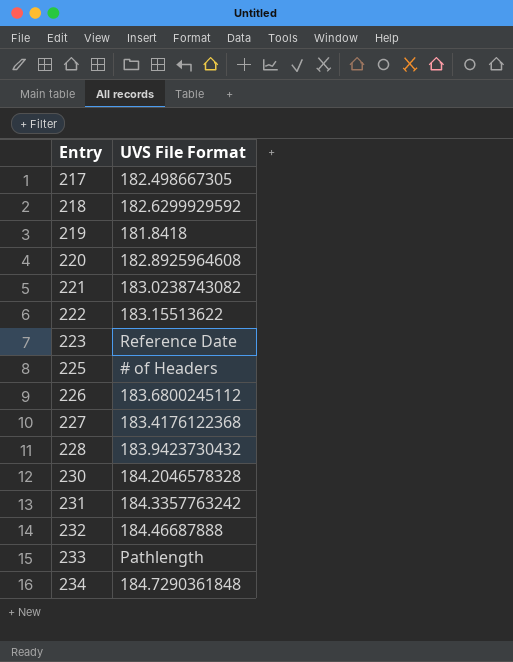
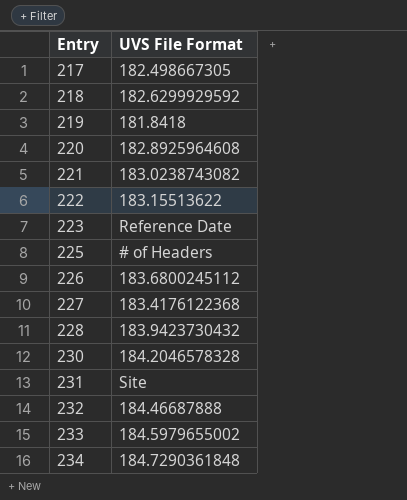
231 | UVS File Format: 184.3357763242 -> Site
233 | UVS File Format: Pathlength -> 184.5979655002

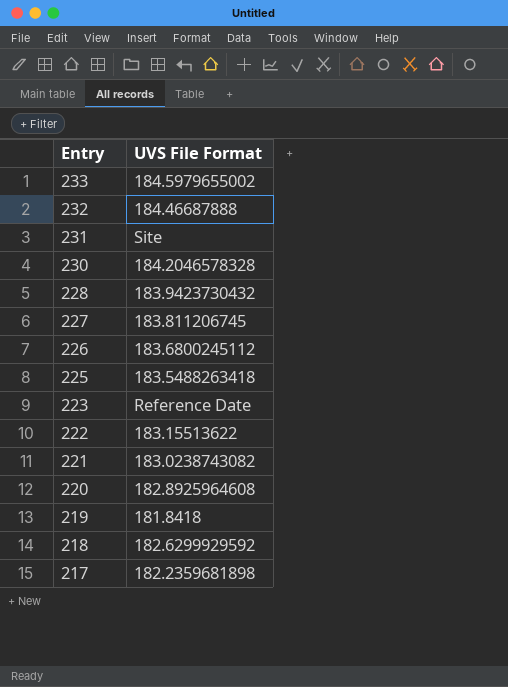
row order: Entry ascending -> Entry descending
row 234: 184.7290361848 -> none
227 | UVS File Format: 183.4176122368 -> 183.811206745
225 | UVS File Format: # of Headers -> 183.5488263418
217 | UVS File Format: 182.498667305 -> 182.2359681898

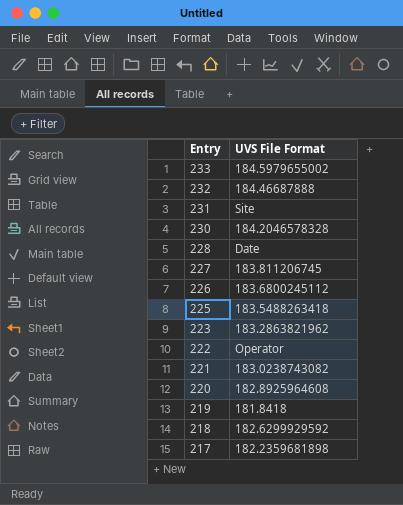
228 | UVS File Format: 183.9423730432 -> Date
223 | UVS File Format: Reference Date -> 183.2863821962
222 | UVS File Format: 183.15513622 -> Operator

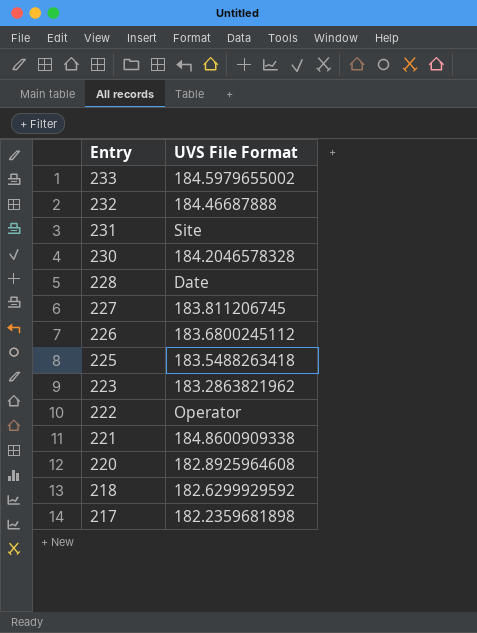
row 219: 181.8418 -> none
221 | UVS File Format: 183.0238743082 -> 184.8600909338

